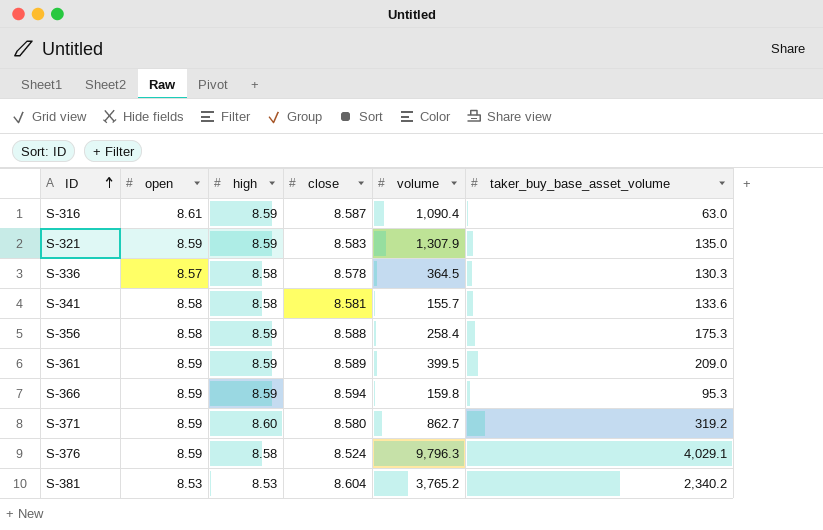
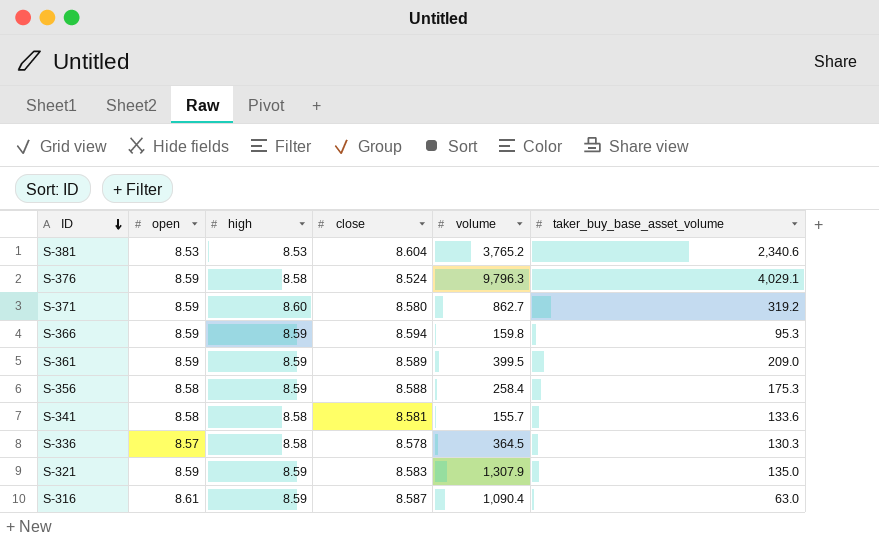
row order: ID ascending -> ID descending
S-381 | taker_buy_base_asset_volume: 2,340.2 -> 2,340.6

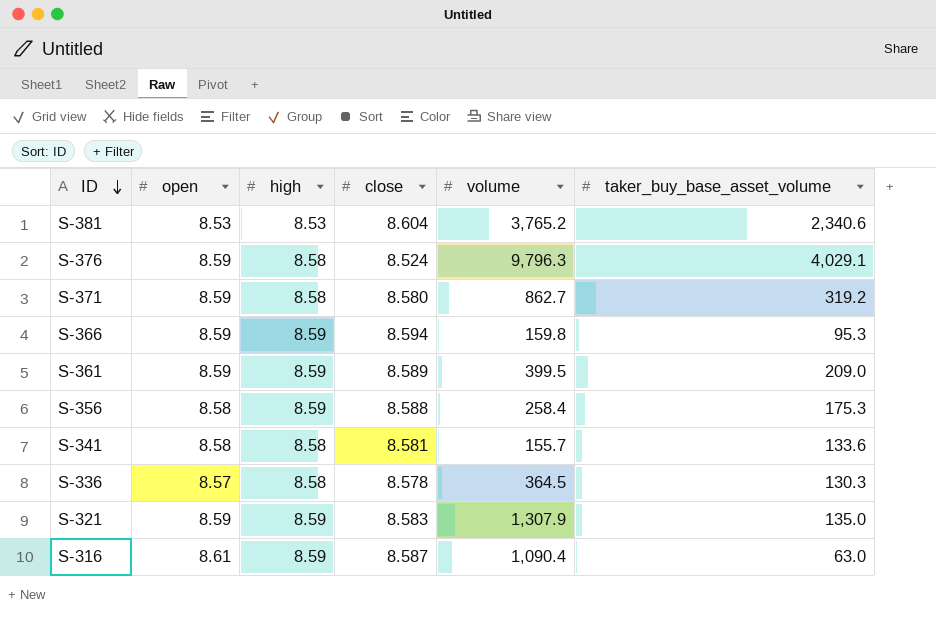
S-371 | high: 8.60 -> 8.58

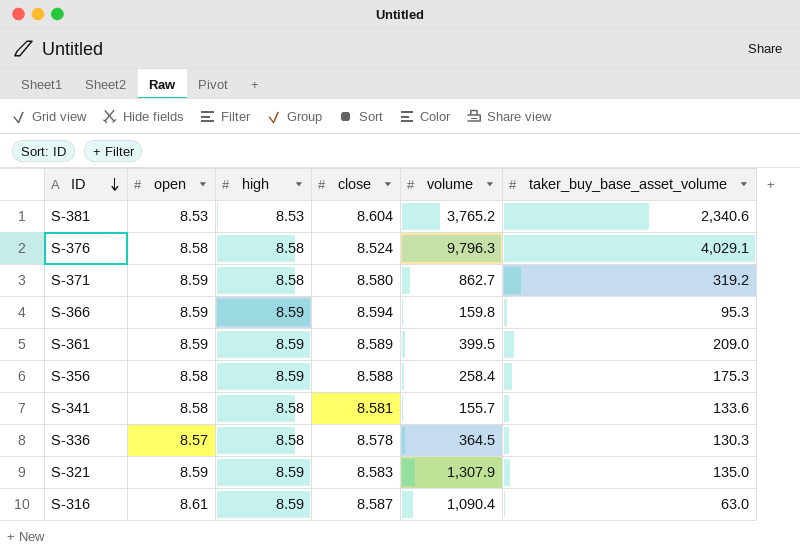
S-376 | open: 8.59 -> 8.58

